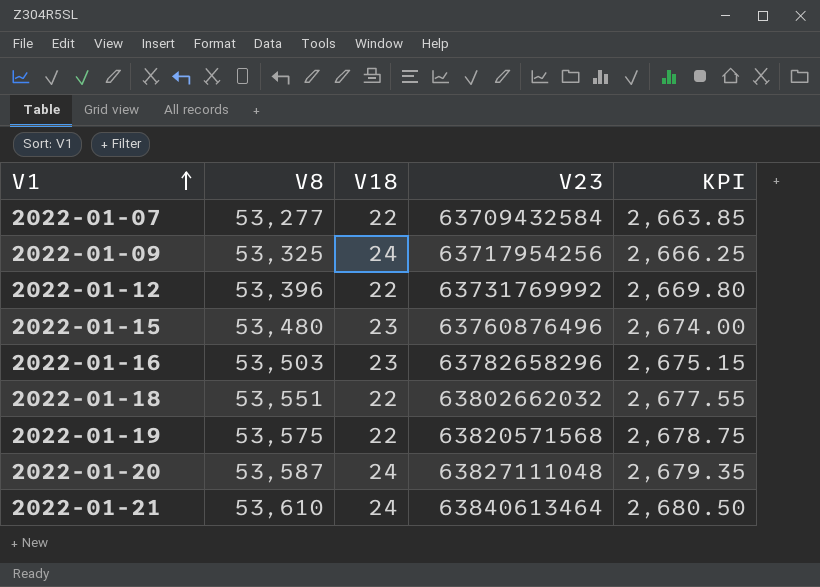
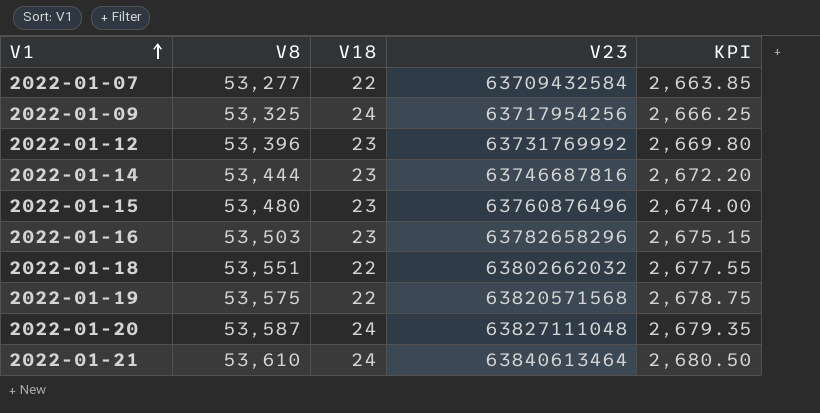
2022-01-12 | V18: 22 -> 23
row 2022-01-14: none -> 53,444 | 23 | 63746687816 | 2,672.20

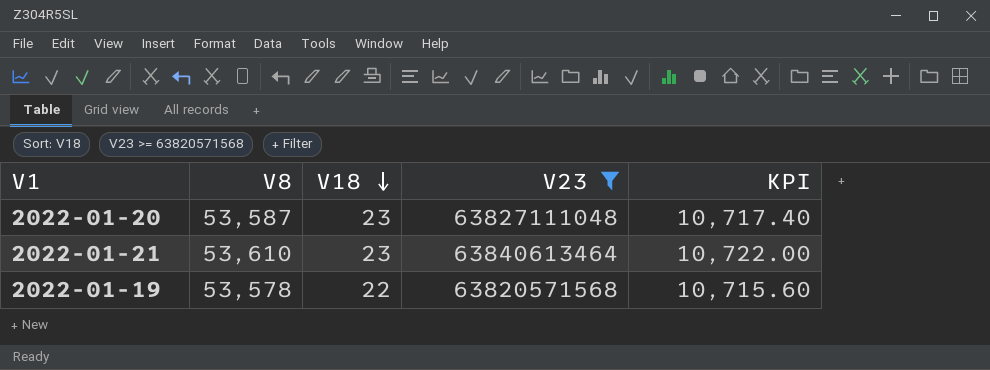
filter: none -> V23 >= 63820571568
row order: V1 ascending -> V18 descending
column KPI | formula: [V8] * 0.05 -> [V8] * 0.2
2022-01-20 | V18: 24 -> 23
2022-01-21 | V18: 24 -> 23
2022-01-19 | V8: 53,575 -> 53,578

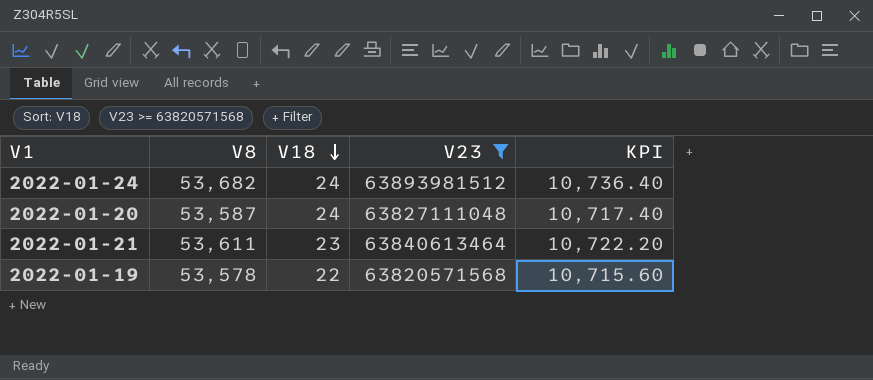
row 2022-01-24: none -> 53,682 | 24 | 63893981512 | 10,736.40
2022-01-20 | V18: 23 -> 24
2022-01-21 | V8: 53,610 -> 53,611
2022-01-21 | KPI: 10,722.00 -> 10,722.20

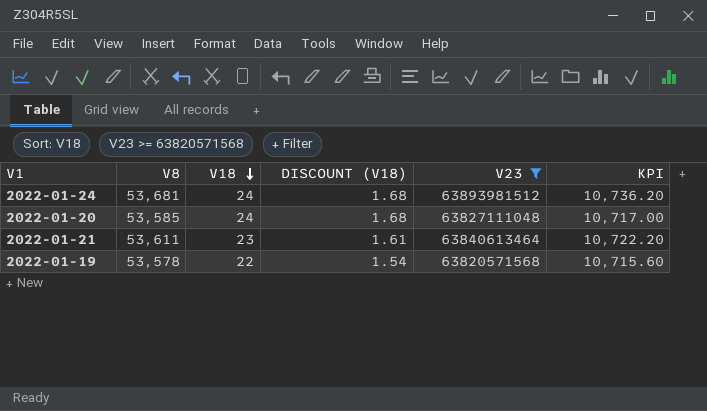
column DISCOUNT (V18) | formula: none -> [V18] * 0.07
2022-01-24 | V8: 53,682 -> 53,681
2022-01-24 | KPI: 10,736.40 -> 10,736.20
2022-01-20 | V8: 53,587 -> 53,585
2022-01-20 | KPI: 10,717.40 -> 10,717.00

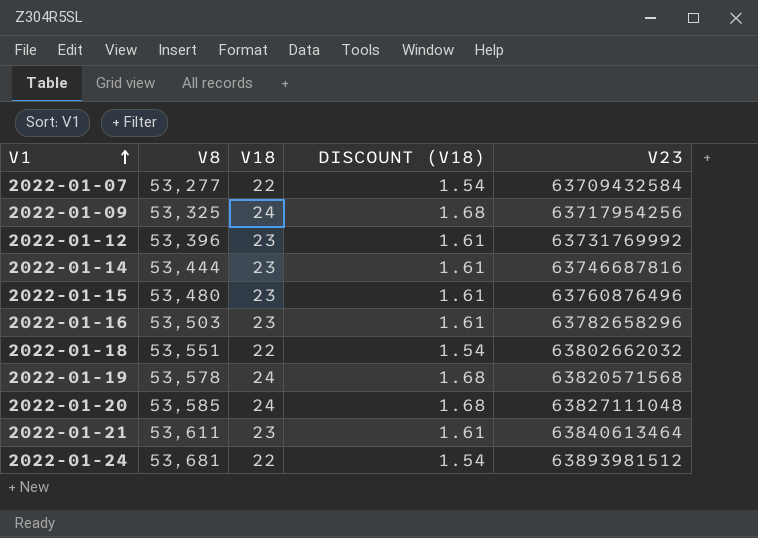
filter: V23 >= 63820571568 -> none
row order: V18 descending -> V1 ascending
column KPI | formula: [V8] * 0.2 -> none
2022-01-19 | V18: 22 -> 24
2022-01-19 | DISCOUNT (V18): 1.54 -> 1.68
2022-01-24 | V18: 24 -> 22
2022-01-24 | DISCOUNT (V18): 1.68 -> 1.54

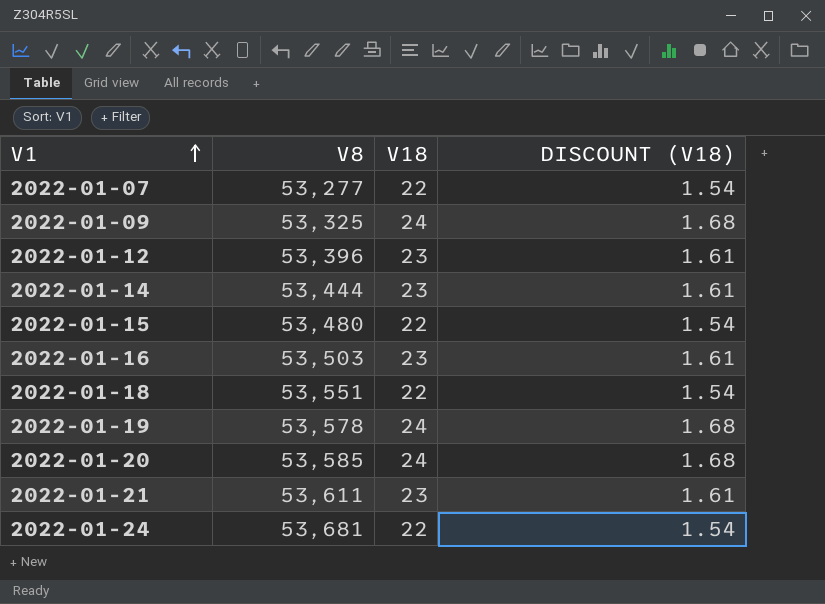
column V23 | position: 5 -> none
2022-01-15 | V18: 23 -> 22
2022-01-15 | DISCOUNT (V18): 1.61 -> 1.54

